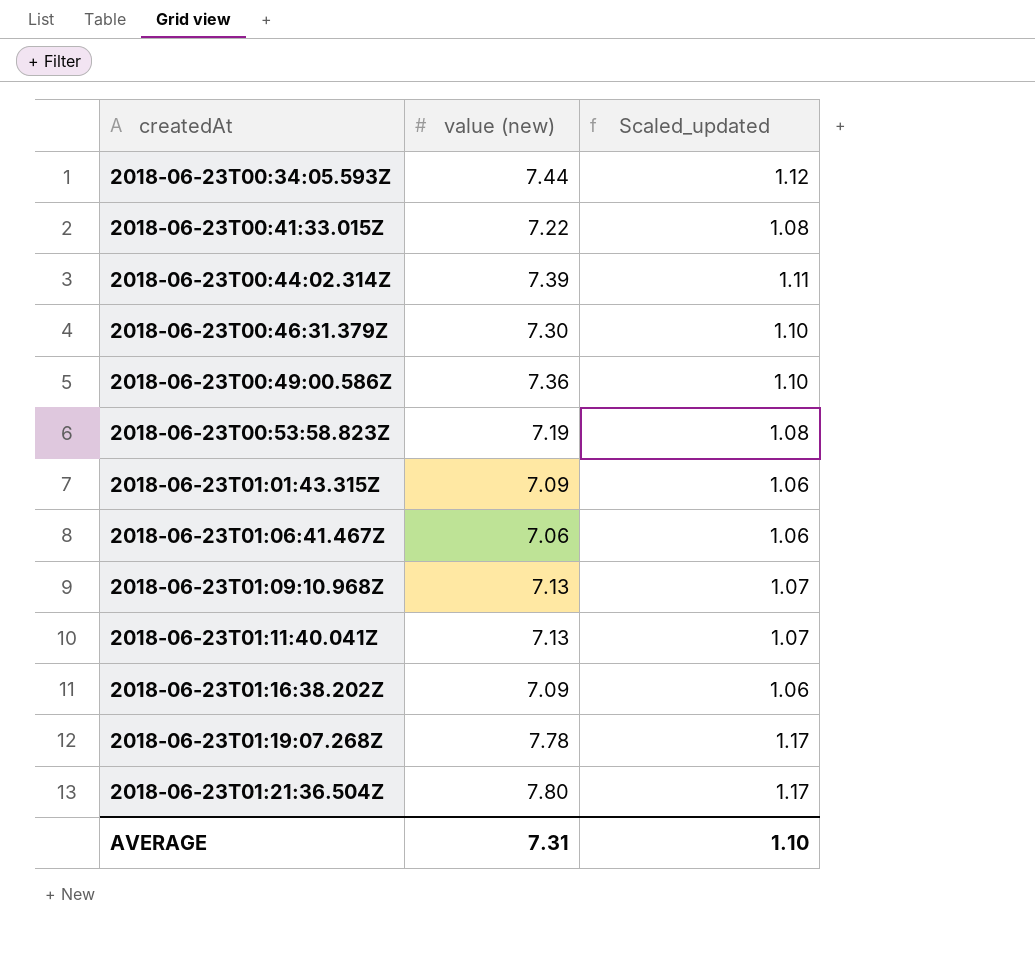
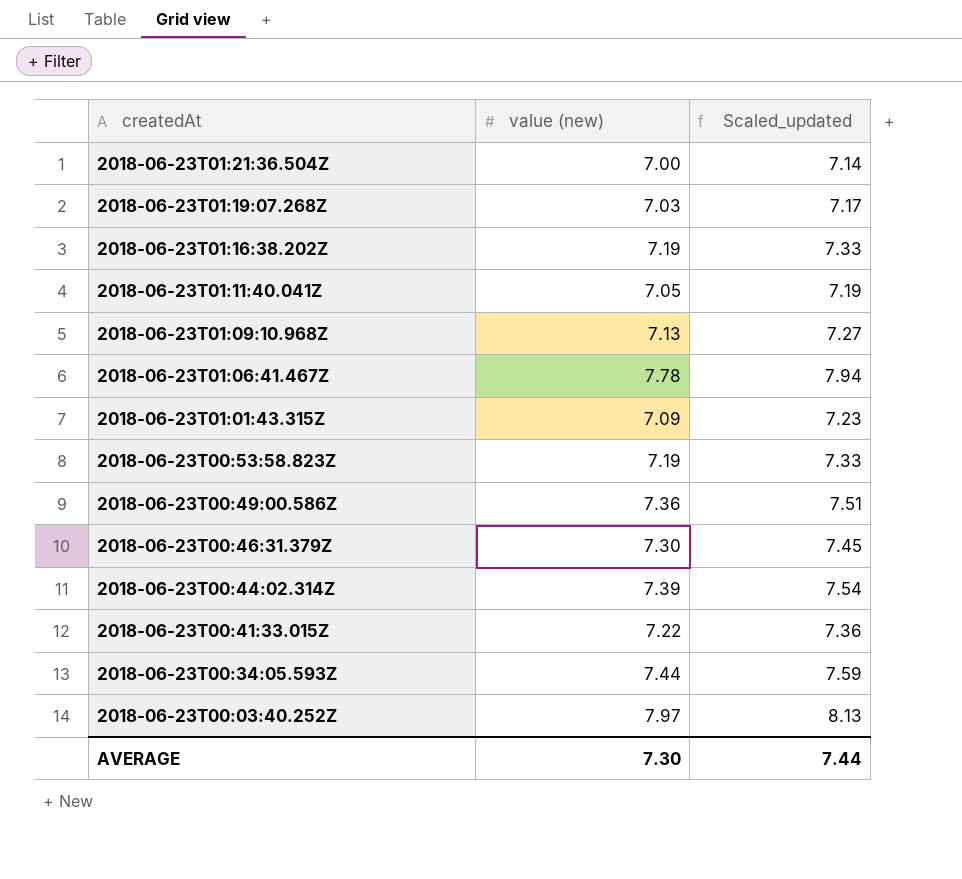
row order: createdAt ascending -> createdAt descending
column Scaled_updated | formula: [value (new)] * 0.15 -> [value (new)] * 1.02
2018-06-23T01:21:36.504Z | value (new): 7.80 -> 7.00
2018-06-23T01:19:07.268Z | value (new): 7.78 -> 7.03
2018-06-23T01:16:38.202Z | value (new): 7.09 -> 7.19
2018-06-23T01:11:40.041Z | value (new): 7.13 -> 7.05
2018-06-23T01:06:41.467Z | value (new): 7.06 -> 7.78
row 2018-06-23T00:03:40.252Z: none -> 7.97 | 8.13
AVERAGE | value (new): 7.31 -> 7.30
AVERAGE | Scaled_updated: 1.10 -> 7.44

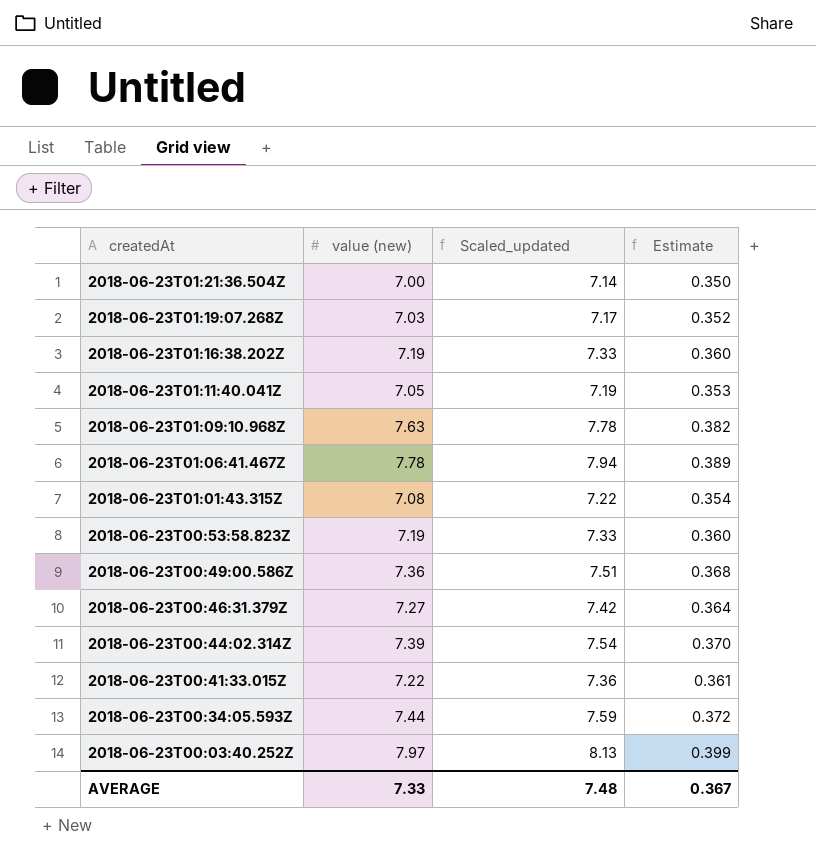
column Estimate | formula: none -> [value (new)] * 0.05
2018-06-23T01:09:10.968Z | value (new): 7.13 -> 7.63
2018-06-23T01:09:10.968Z | Scaled_updated: 7.27 -> 7.78
2018-06-23T01:01:43.315Z | value (new): 7.09 -> 7.08
2018-06-23T01:01:43.315Z | Scaled_updated: 7.23 -> 7.22
2018-06-23T00:46:31.379Z | value (new): 7.30 -> 7.27
2018-06-23T00:46:31.379Z | Scaled_updated: 7.45 -> 7.42
AVERAGE | value (new): 7.30 -> 7.33
AVERAGE | Scaled_updated: 7.44 -> 7.48

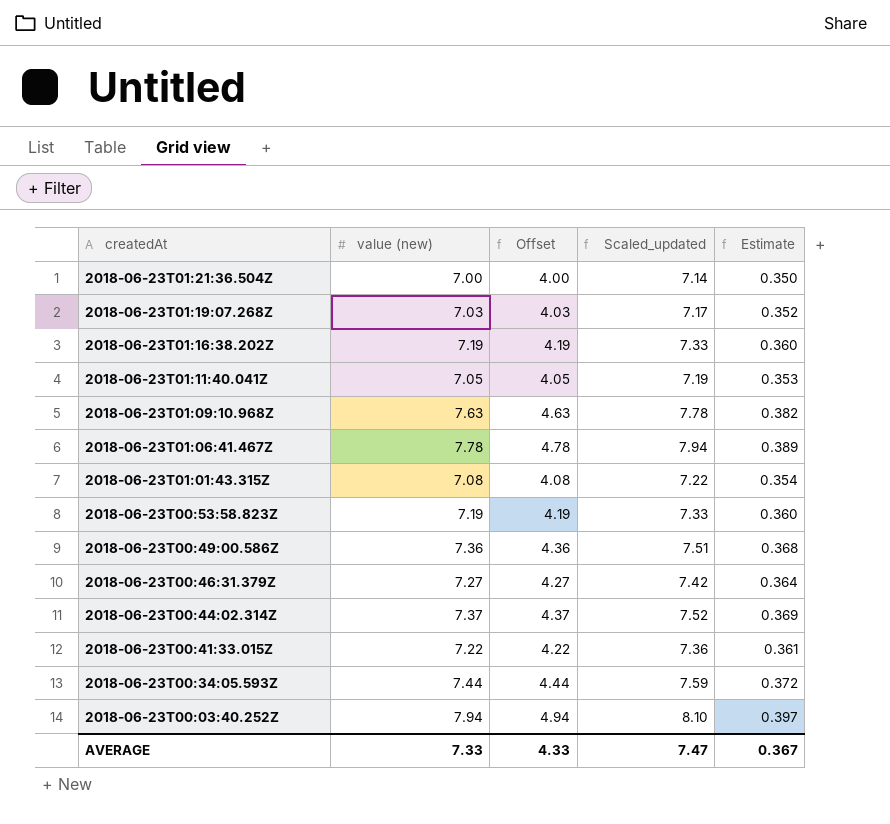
column Offset | formula: none -> [value (new)] - 3
2018-06-23T00:44:02.314Z | value (new): 7.39 -> 7.37
2018-06-23T00:44:02.314Z | Scaled_updated: 7.54 -> 7.52
2018-06-23T00:44:02.314Z | Estimate: 0.370 -> 0.369
2018-06-23T00:03:40.252Z | value (new): 7.97 -> 7.94
2018-06-23T00:03:40.252Z | Scaled_updated: 8.13 -> 8.10
2018-06-23T00:03:40.252Z | Estimate: 0.399 -> 0.397
AVERAGE | Scaled_updated: 7.48 -> 7.47

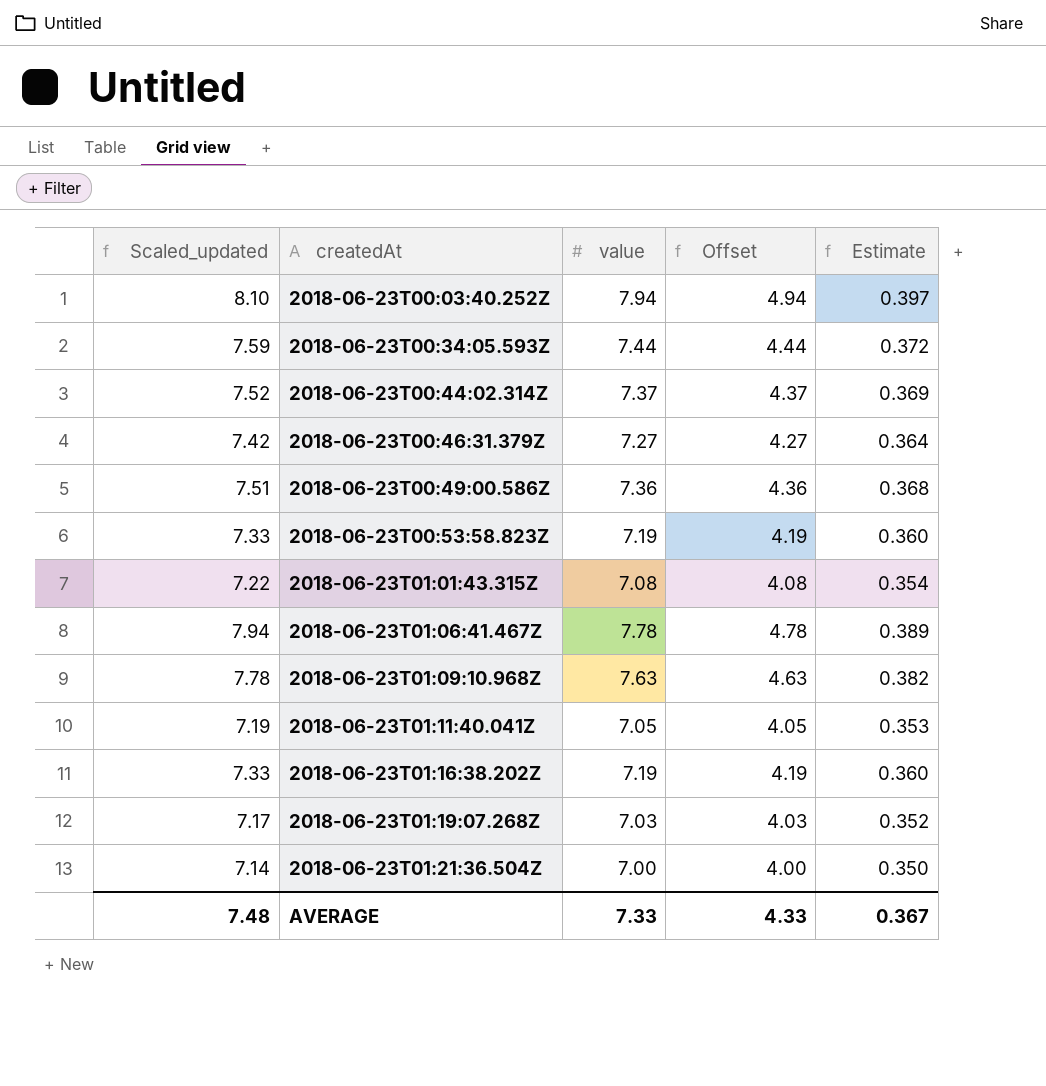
row order: createdAt descending -> createdAt ascending
column Scaled_updated | position: 4 -> 1
column name: value (new) -> value
row 2018-06-23T00:41:33.015Z: 7.22 | 4.22 | 7.36 | 0.361 -> none
AVERAGE | Scaled_updated: 7.47 -> 7.48

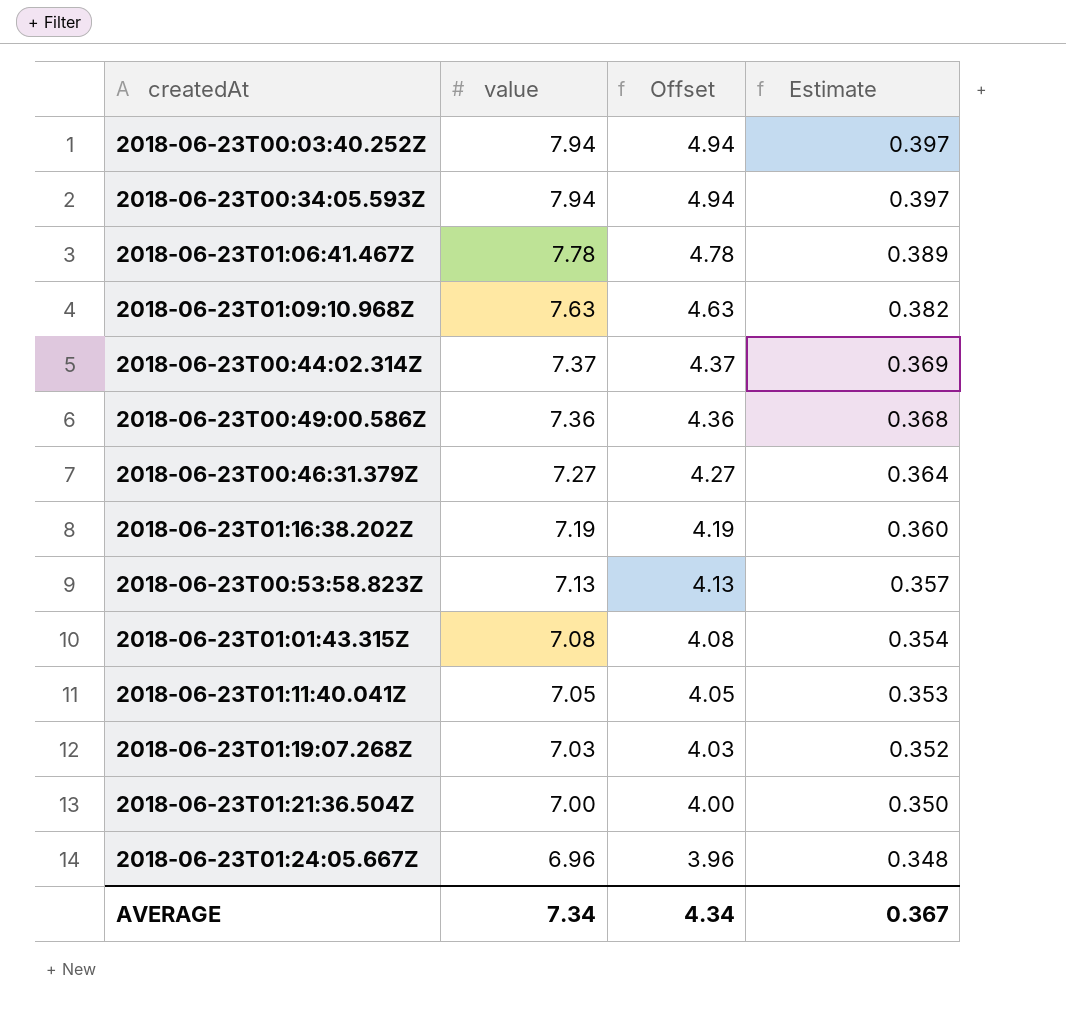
row order: createdAt ascending -> value descending
column Scaled_updated | formula: [value] * 1.02 -> none
2018-06-23T00:34:05.593Z | value: 7.44 -> 7.94
2018-06-23T00:34:05.593Z | Offset: 4.44 -> 4.94
2018-06-23T00:34:05.593Z | Estimate: 0.372 -> 0.397
2018-06-23T00:53:58.823Z | value: 7.19 -> 7.13
2018-06-23T00:53:58.823Z | Offset: 4.19 -> 4.13
2018-06-23T00:53:58.823Z | Estimate: 0.360 -> 0.357
row 2018-06-23T01:24:05.667Z: none -> 6.96 | 3.96 | 0.348
AVERAGE | value: 7.33 -> 7.34
AVERAGE | Offset: 4.33 -> 4.34

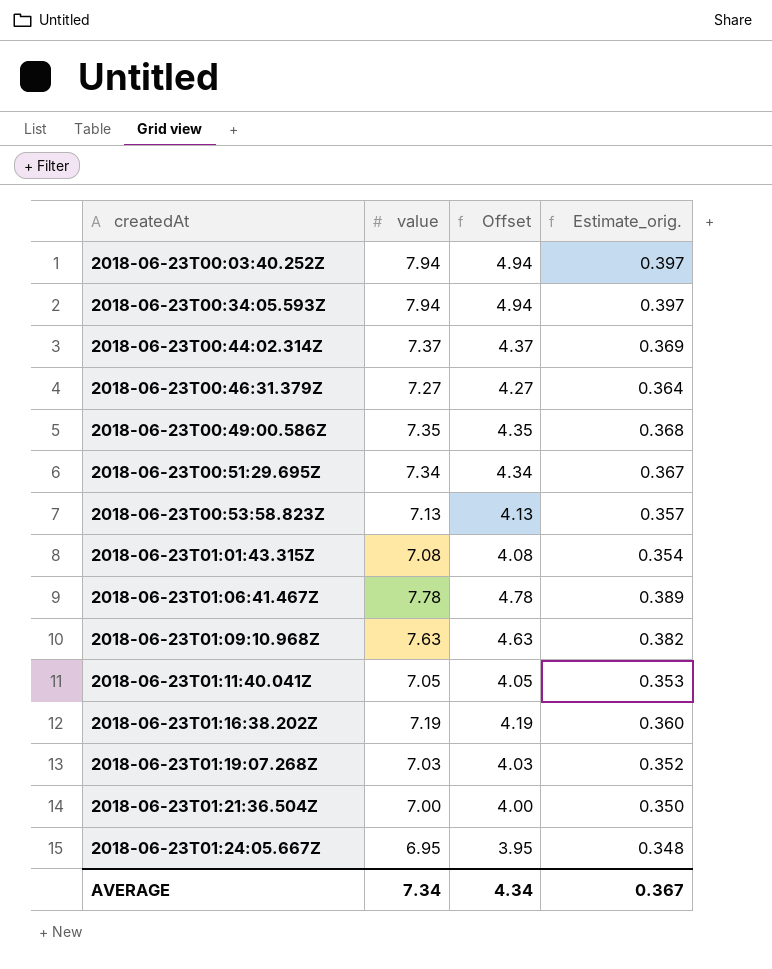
row order: value descending -> createdAt ascending
column name: Estimate -> Estimate_orig.
2018-06-23T00:49:00.586Z | value: 7.36 -> 7.35
2018-06-23T00:49:00.586Z | Offset: 4.36 -> 4.35
row 2018-06-23T00:51:29.695Z: none -> 7.34 | 4.34 | 0.367
2018-06-23T01:24:05.667Z | value: 6.96 -> 6.95
2018-06-23T01:24:05.667Z | Offset: 3.96 -> 3.95

